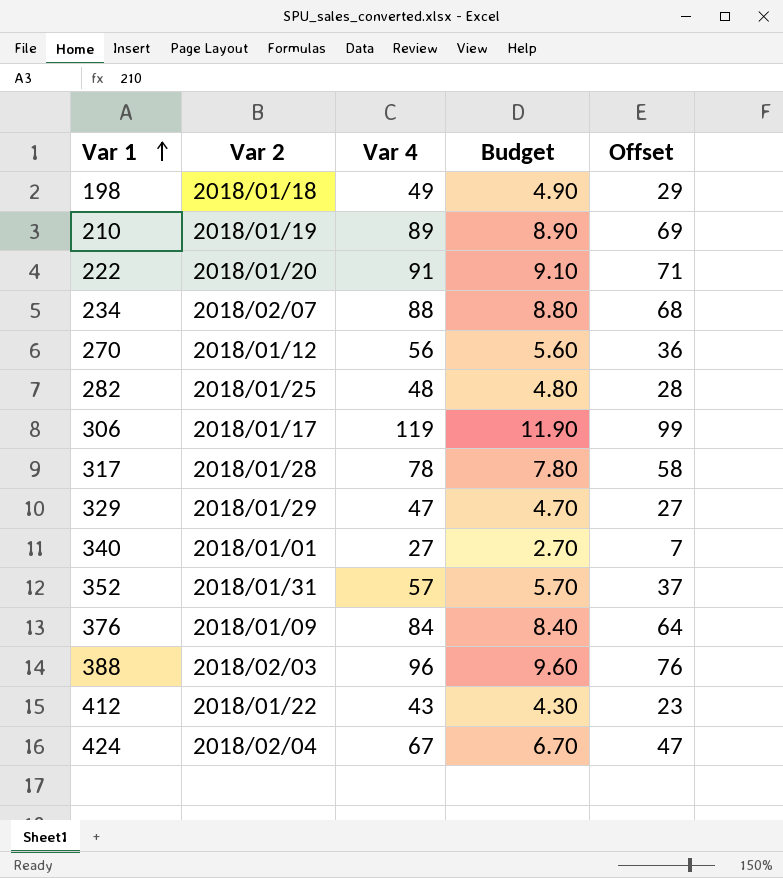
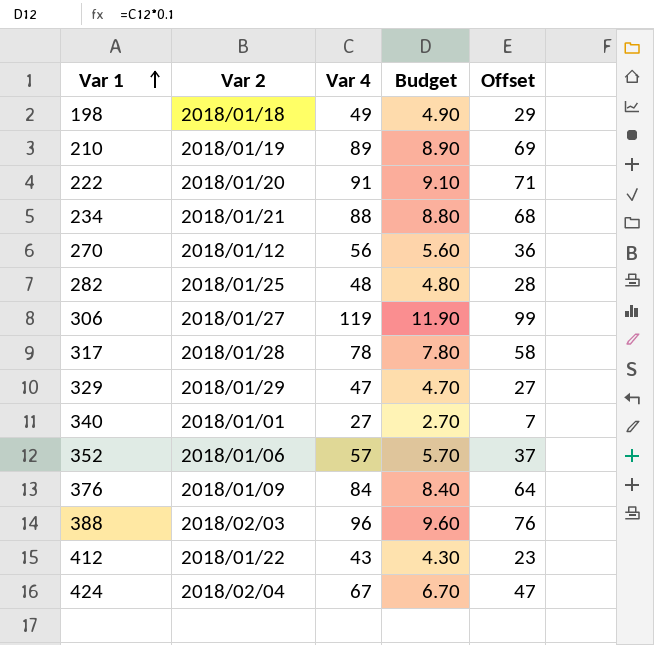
234 | Var 2: 2018/02/07 -> 2018/01/21
306 | Var 2: 2018/01/17 -> 2018/01/27
352 | Var 2: 2018/01/31 -> 2018/01/06

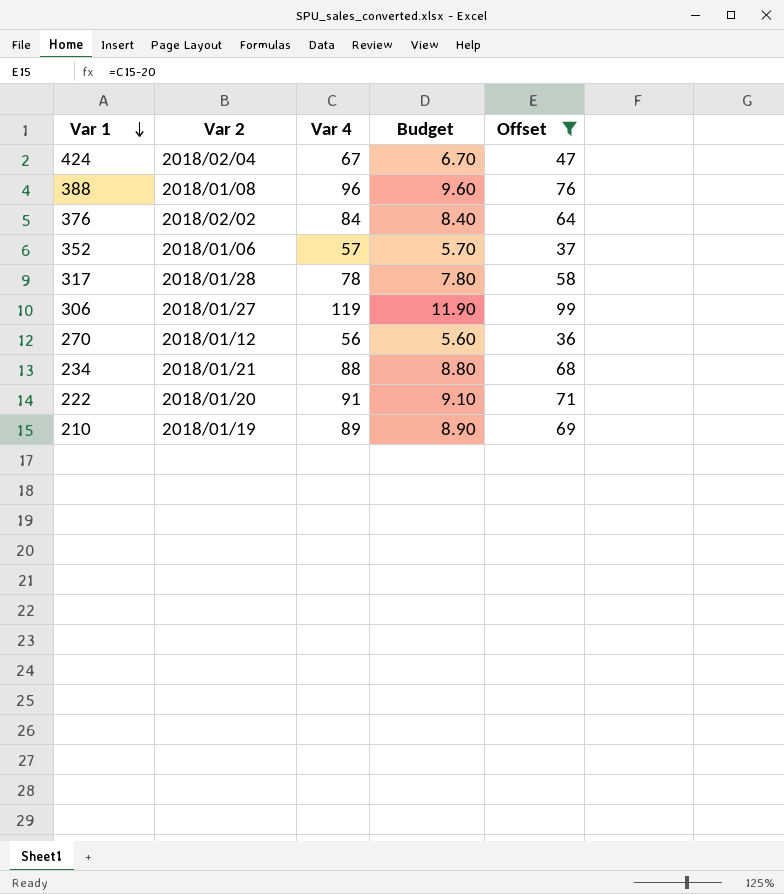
filter: none -> Offset >= 36
row order: Var 1 ascending -> Var 1 descending
388 | Var 2: 2018/02/03 -> 2018/01/08
376 | Var 2: 2018/01/09 -> 2018/02/02

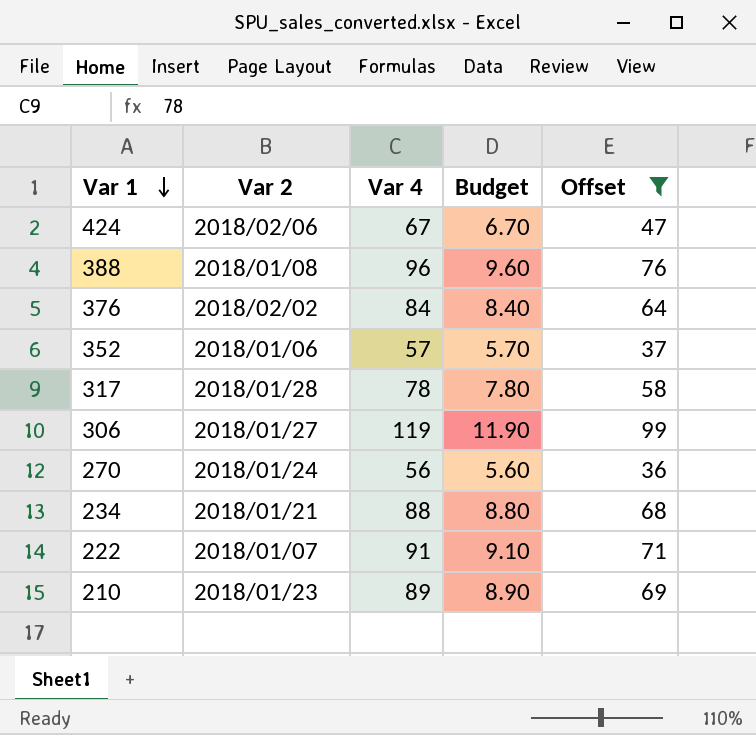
424 | Var 2: 2018/02/04 -> 2018/02/06
270 | Var 2: 2018/01/12 -> 2018/01/24
222 | Var 2: 2018/01/20 -> 2018/01/07
210 | Var 2: 2018/01/19 -> 2018/01/23

